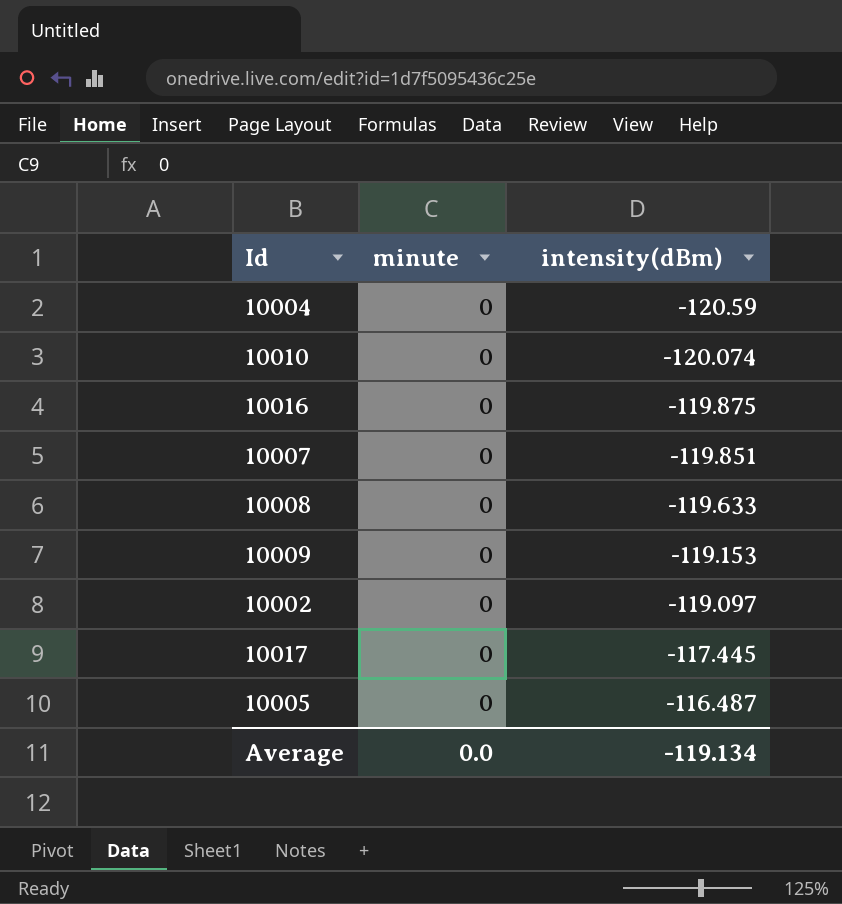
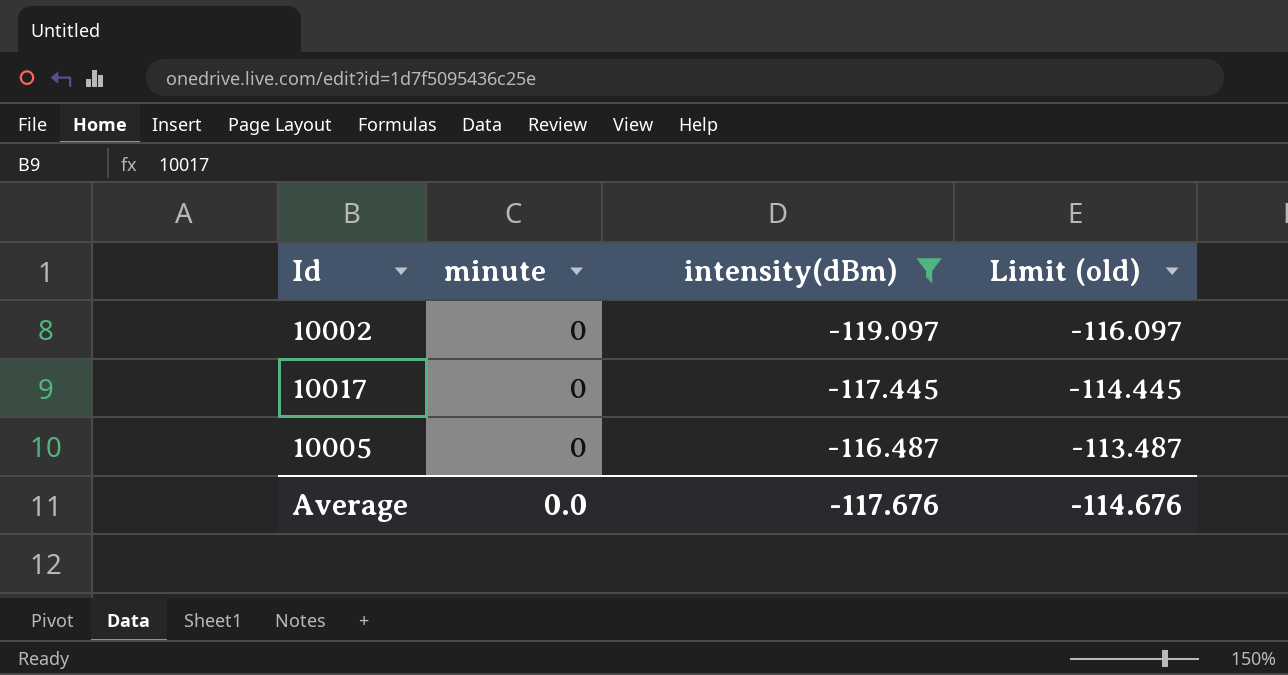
filter: none -> intensity(dBm) >= -119.097
column Limit (old) | formula: none -> [intensity(dBm)] + 3
Average | intensity(dBm): -119.134 -> -117.676

